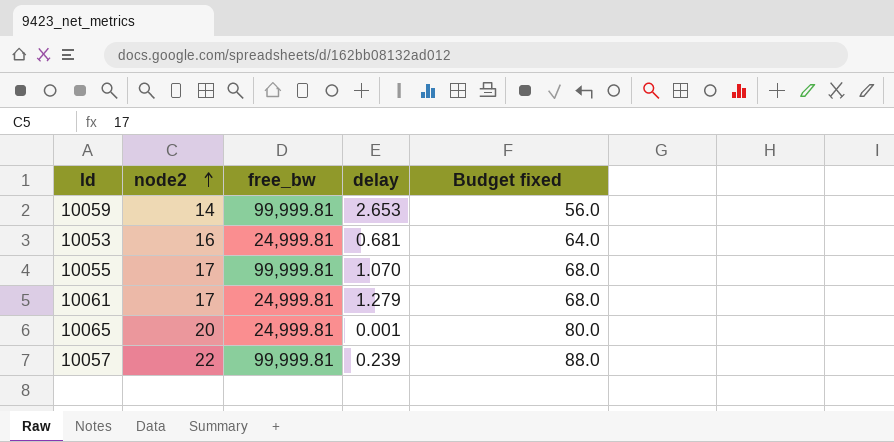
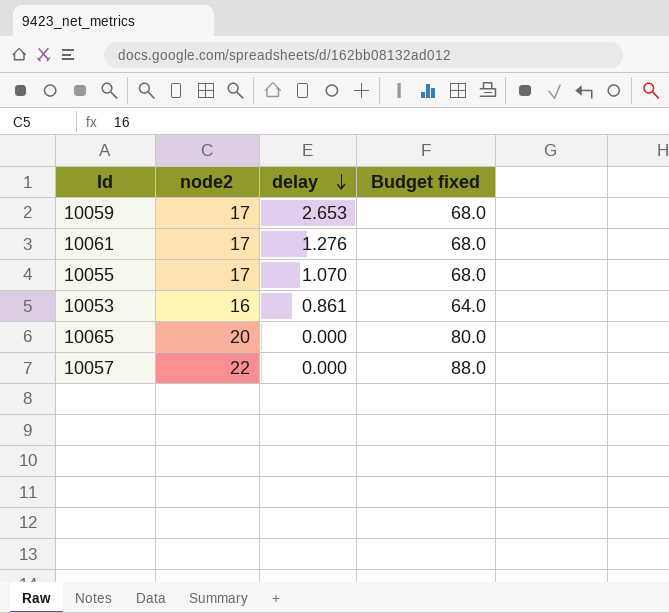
row order: node2 ascending -> delay descending
column free_bw | position: 3 -> none
10059 | node2: 14 -> 17
10059 | Budget fixed: 56.0 -> 68.0
10061 | delay: 1.279 -> 1.276
10053 | delay: 0.681 -> 0.861
10065 | delay: 0.001 -> 0.000
10057 | delay: 0.239 -> 0.000

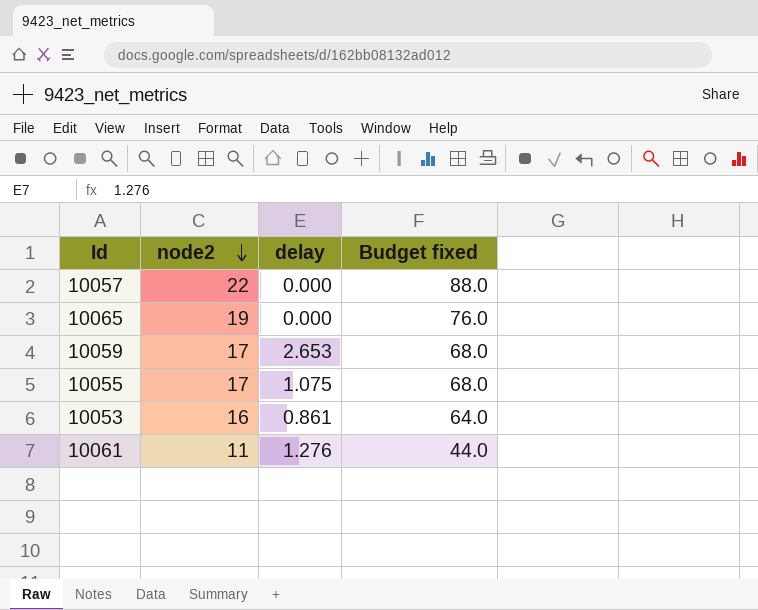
row order: delay descending -> node2 descending
10065 | node2: 20 -> 19
10065 | Budget fixed: 80.0 -> 76.0
10055 | delay: 1.070 -> 1.075
10061 | node2: 17 -> 11
10061 | Budget fixed: 68.0 -> 44.0

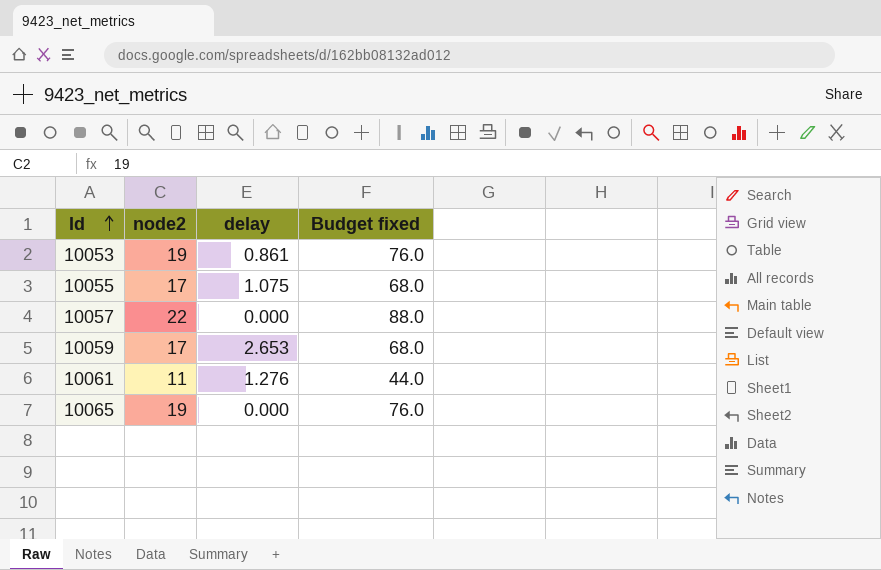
row order: node2 descending -> Id ascending
10053 | node2: 16 -> 19
10053 | Budget fixed: 64.0 -> 76.0

